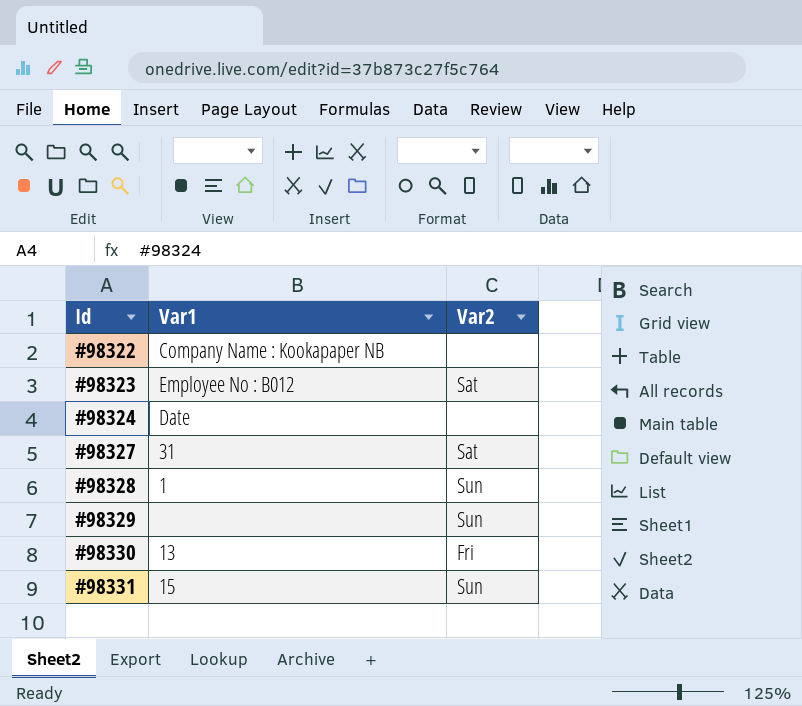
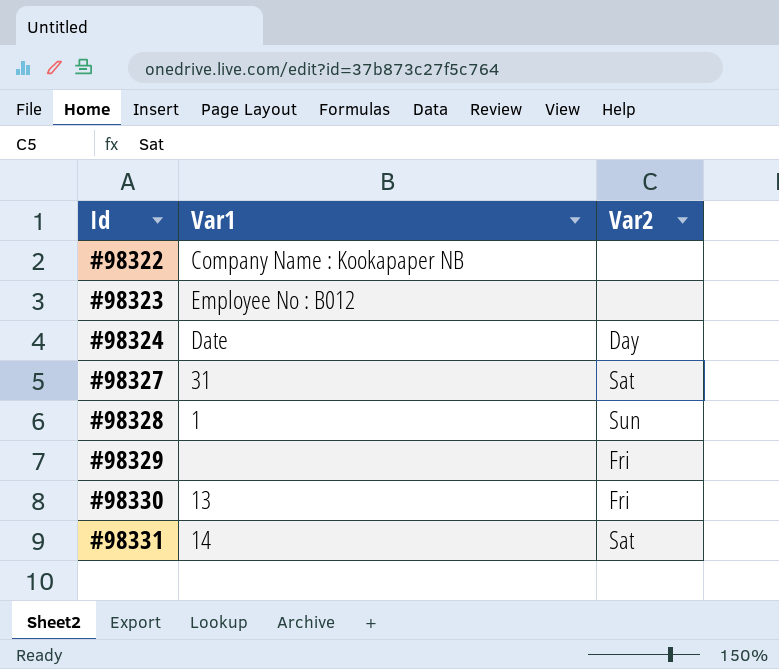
#98323 | Var2: Sat -> none
#98324 | Var2: none -> Day
#98329 | Var2: Sun -> Fri
#98331 | Var1: 15 -> 14
#98331 | Var2: Sun -> Sat

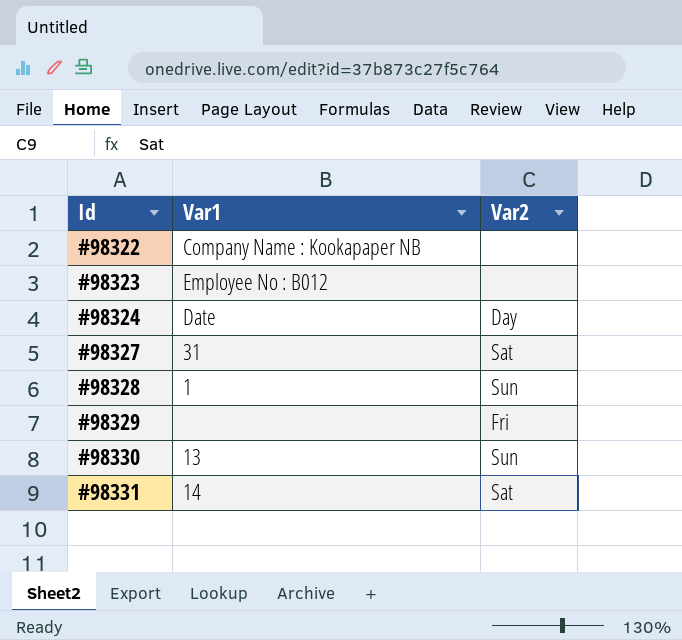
#98330 | Var2: Fri -> Sun

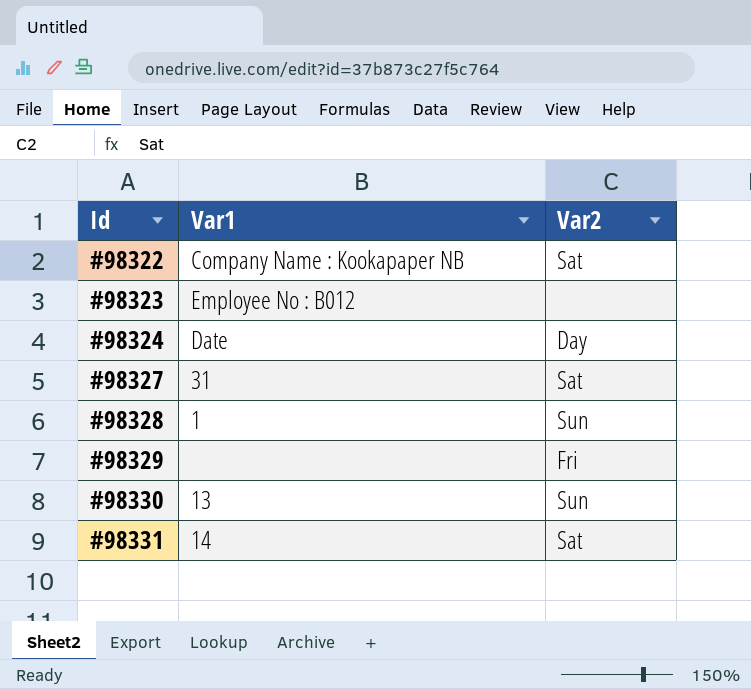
#98322 | Var2: none -> Sat

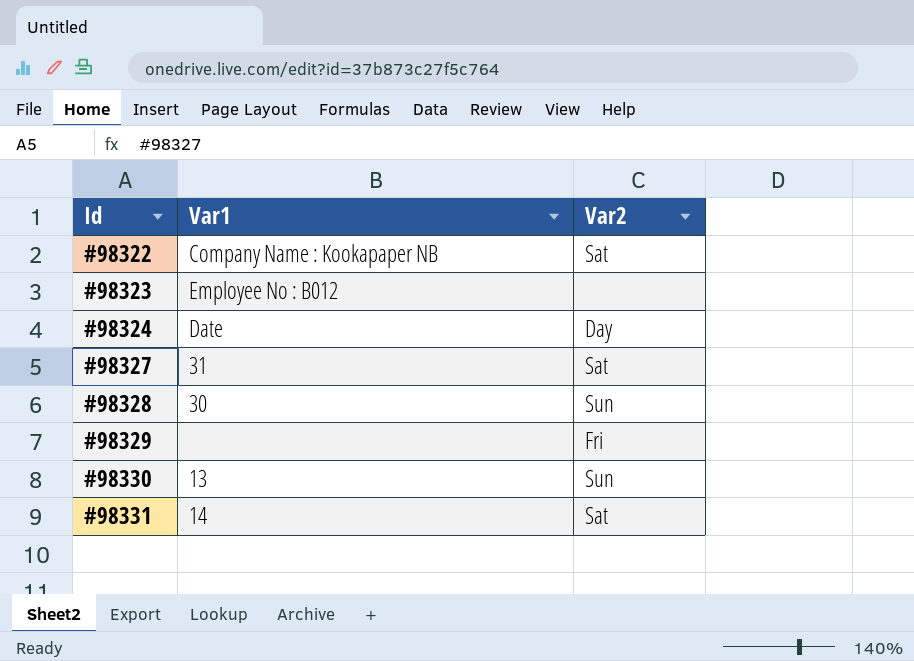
#98328 | Var1: 1 -> 30

